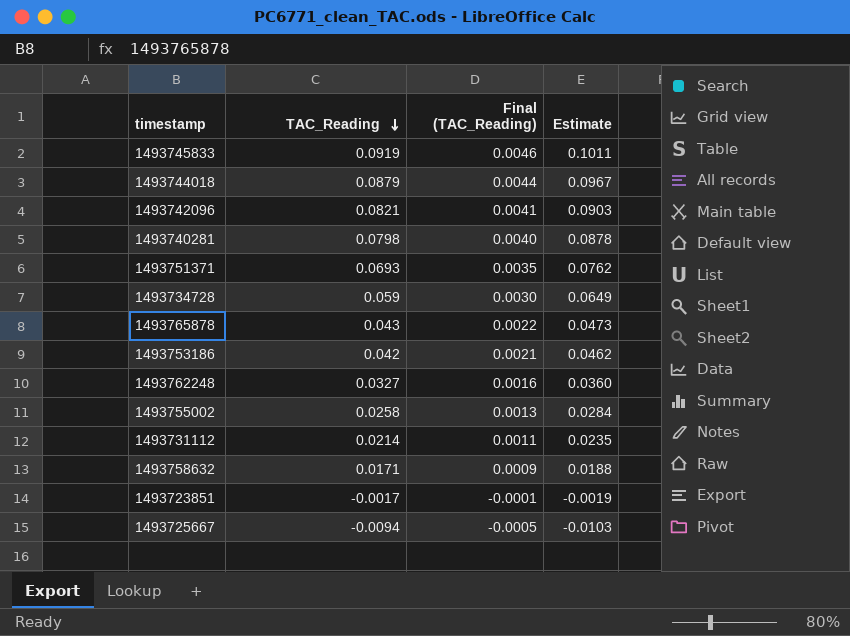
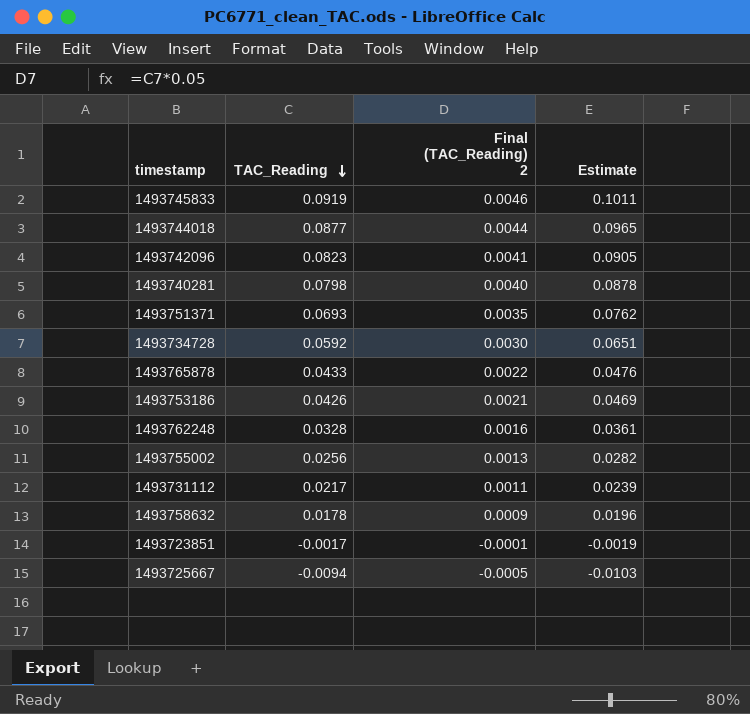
column name: Final (TAC_Reading) -> Final (TAC_Reading) 2
1493744018 | TAC_Reading: 0.0879 -> 0.0877
1493744018 | Estimate: 0.0967 -> 0.0965
1493742096 | TAC_Reading: 0.0821 -> 0.0823
1493742096 | Estimate: 0.0903 -> 0.0905
1493734728 | TAC_Reading: 0.059 -> 0.0592
1493734728 | Estimate: 0.0649 -> 0.0651
1493765878 | TAC_Reading: 0.043 -> 0.0433
1493765878 | Estimate: 0.0473 -> 0.0476
1493753186 | TAC_Reading: 0.042 -> 0.0426
1493753186 | Estimate: 0.0462 -> 0.0469
1493762248 | TAC_Reading: 0.0327 -> 0.0328
1493762248 | Estimate: 0.0360 -> 0.0361
1493755002 | TAC_Reading: 0.0258 -> 0.0256
1493755002 | Estimate: 0.0284 -> 0.0282
1493731112 | TAC_Reading: 0.0214 -> 0.0217
1493731112 | Estimate: 0.0235 -> 0.0239
1493758632 | TAC_Reading: 0.0171 -> 0.0178
1493758632 | Estimate: 0.0188 -> 0.0196

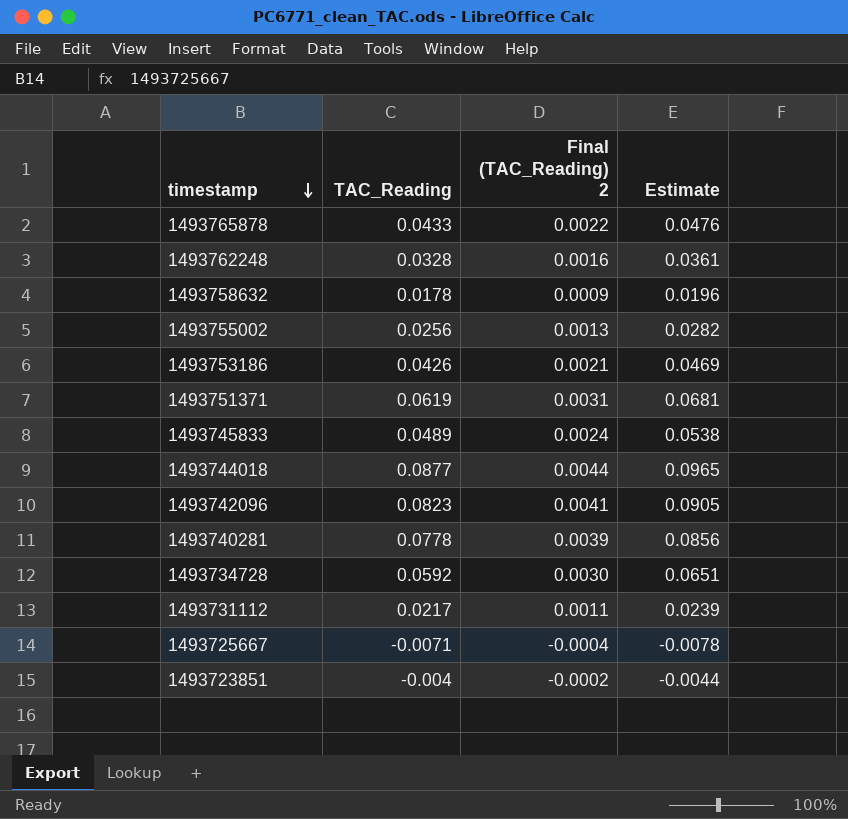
row order: TAC_Reading descending -> timestamp descending
1493751371 | TAC_Reading: 0.0693 -> 0.0619
1493751371 | Final (TAC_Reading) 2: 0.0035 -> 0.0031
1493751371 | Estimate: 0.0762 -> 0.0681
1493745833 | TAC_Reading: 0.0919 -> 0.0489
1493745833 | Final (TAC_Reading) 2: 0.0046 -> 0.0024
1493745833 | Estimate: 0.1011 -> 0.0538
1493740281 | TAC_Reading: 0.0798 -> 0.0778
1493740281 | Final (TAC_Reading) 2: 0.0040 -> 0.0039
1493740281 | Estimate: 0.0878 -> 0.0856
1493725667 | TAC_Reading: -0.0094 -> -0.0071
1493725667 | Final (TAC_Reading) 2: -0.0005 -> -0.0004
1493725667 | Estimate: -0.0103 -> -0.0078
1493723851 | TAC_Reading: -0.0017 -> -0.004
1493723851 | Final (TAC_Reading) 2: -0.0001 -> -0.0002
1493723851 | Estimate: -0.0019 -> -0.0044

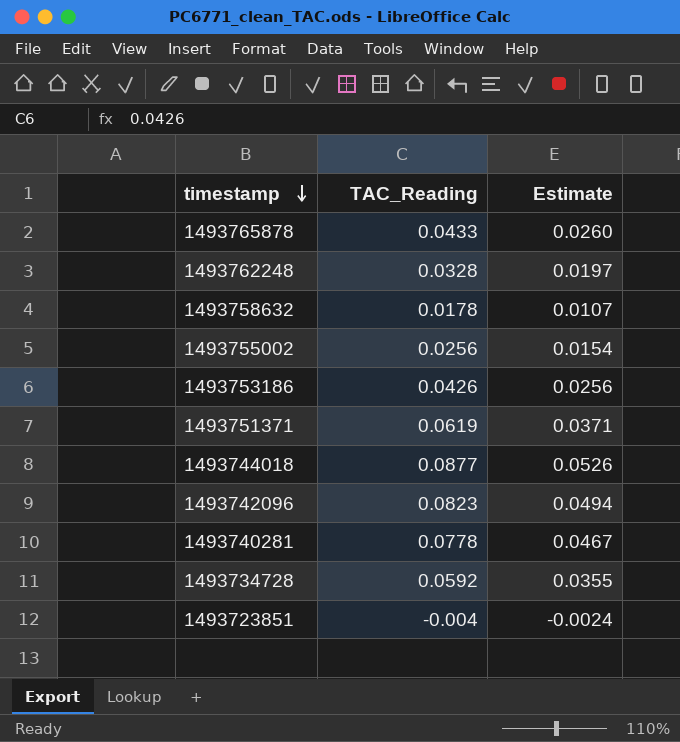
column Final (TAC_Reading) 2 | formula: [TAC_Reading] * 0.05 -> none
column Estimate | formula: [TAC_Reading] * 1.1 -> [TAC_Reading] * 0.6
row 1493745833: 0.0489 | 0.0024 | 0.0538 -> none
row 1493731112: 0.0217 | 0.0011 | 0.0239 -> none
row 1493725667: -0.0071 | -0.0004 | -0.0078 -> none

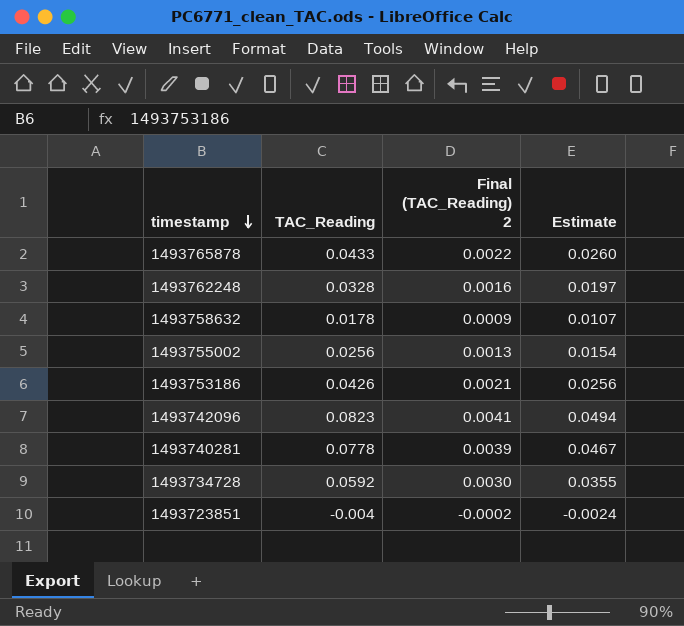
column Final (TAC_Reading) 2 | formula: none -> [TAC_Reading] * 0.05
row 1493751371: 0.0619 | 0.0371 -> none
row 1493744018: 0.0877 | 0.0526 -> none

